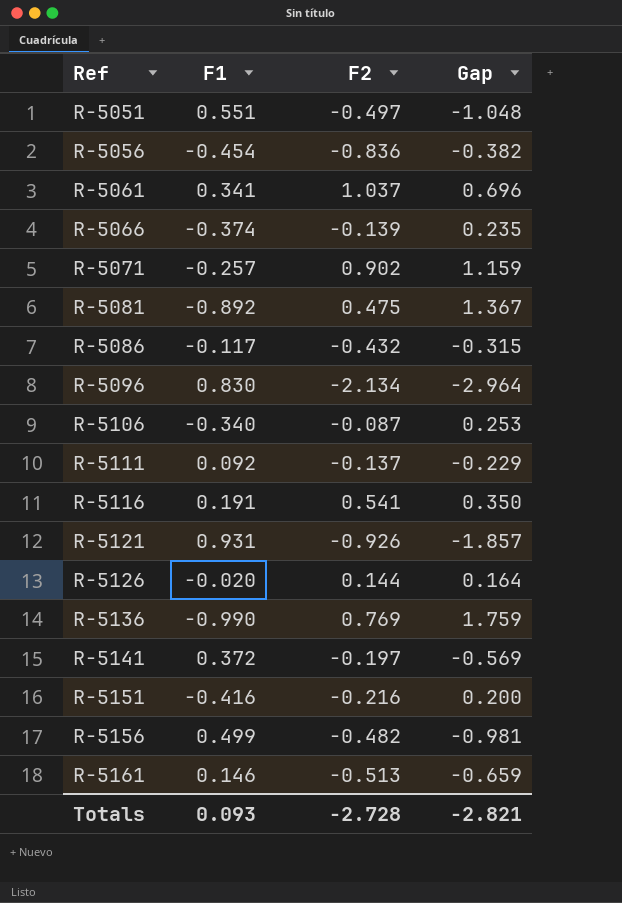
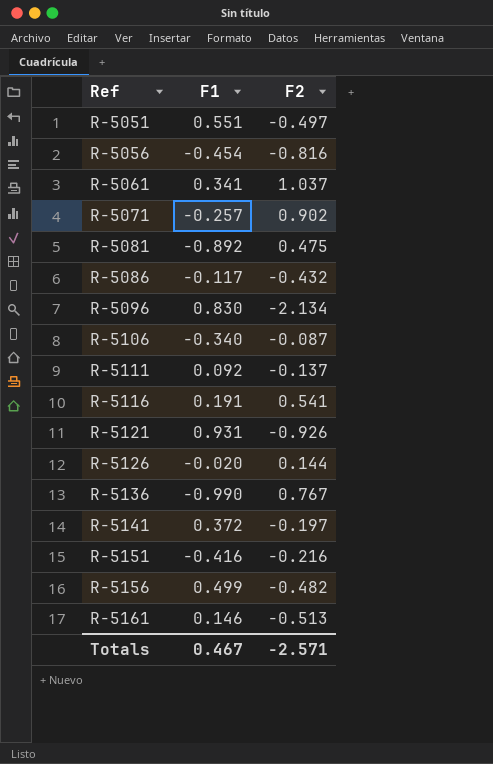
column Gap | formula: [F2] - [F1] -> none
row R-5066: -0.374 | -0.139 | 0.235 -> none
R-5056 | F2: -0.836 -> -0.816
R-5136 | F2: 0.769 -> 0.767
Totals | F1: 0.093 -> 0.467
Totals | F2: -2.728 -> -2.571

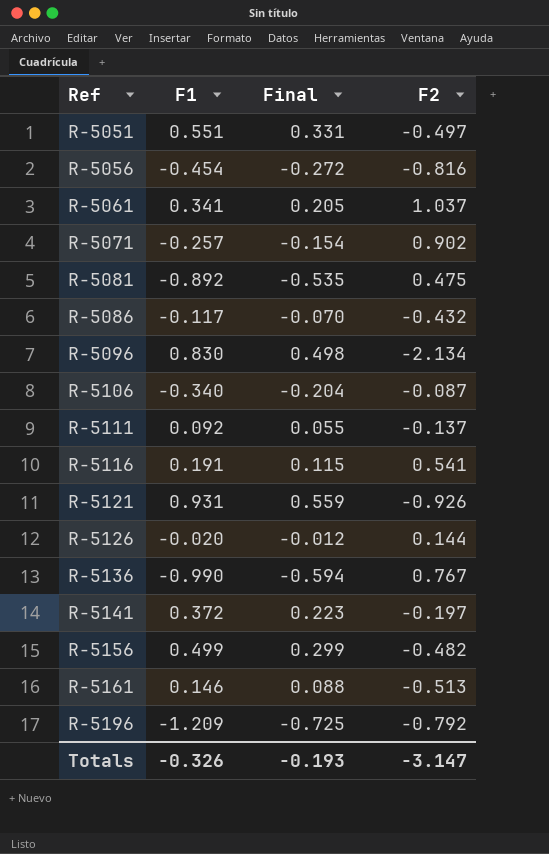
column Final | formula: none -> [F1] * 0.6
row R-5151: -0.416 | -0.216 -> none
row R-5196: none -> -1.209 | -0.725 | -0.792
Totals | F1: 0.467 -> -0.326
Totals | F2: -2.571 -> -3.147

